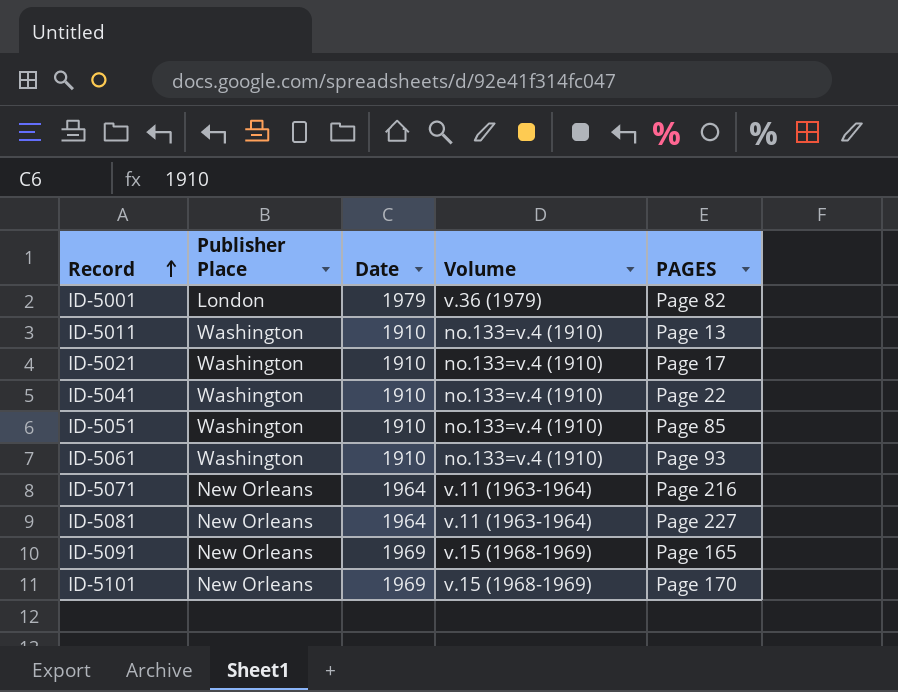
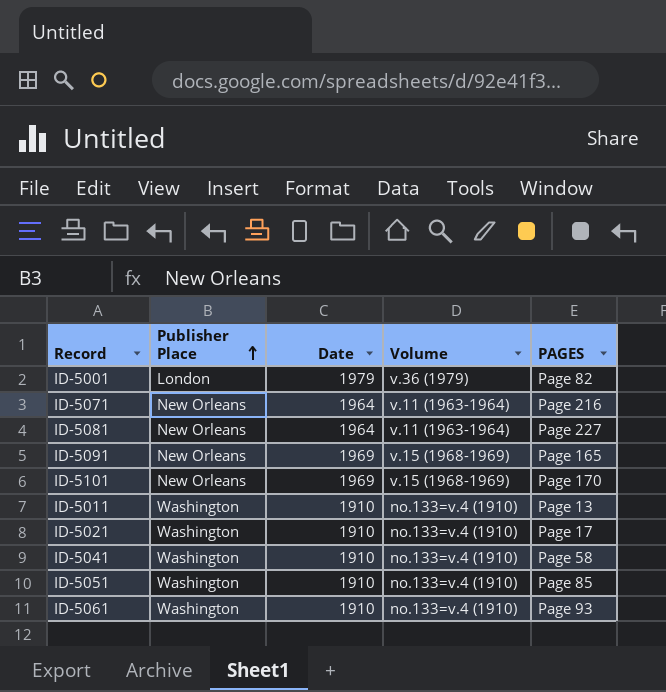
row order: Record ascending -> Publisher Place ascending
ID-5041 | PAGES: Page 22 -> Page 58

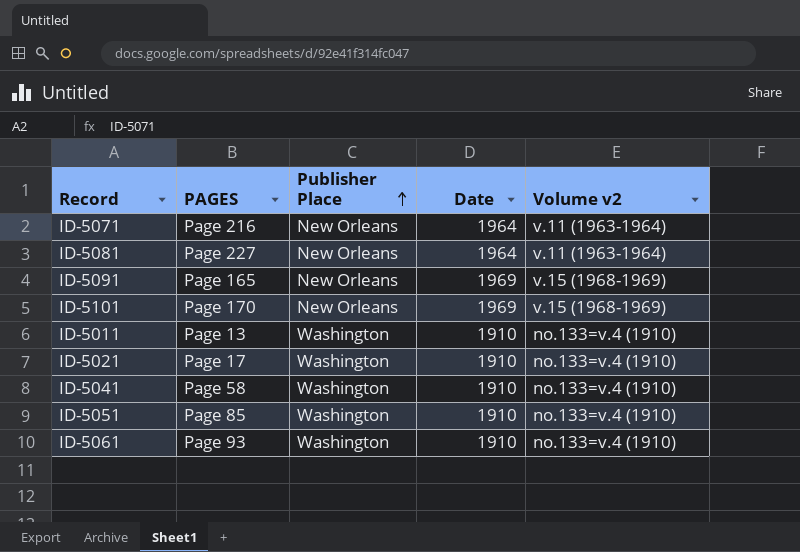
column PAGES | position: 5 -> 2
column name: Volume -> Volume v2
row ID-5001: London | 1979 | v.36 (1979) | Page 82 -> none

